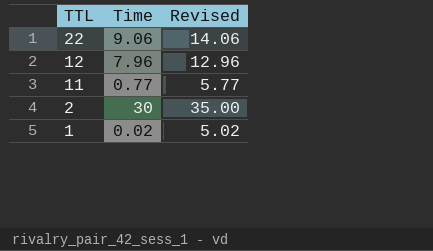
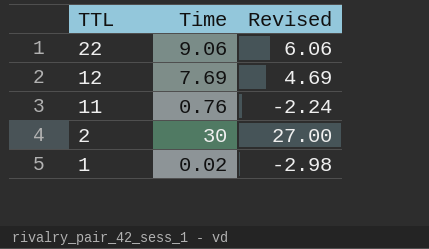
column Revised | formula: [Time] + 5 -> [Time] - 3
12 | Time: 7.96 -> 7.69
11 | Time: 0.77 -> 0.76

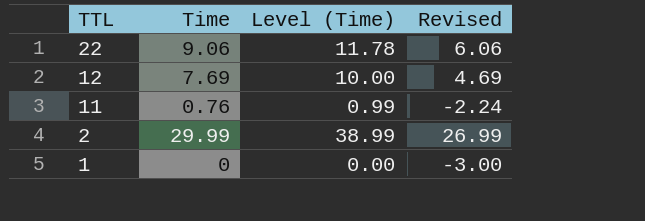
column Level (Time) | formula: none -> [Time] * 1.3
2 | Time: 30 -> 29.99
2 | Revised: 27.00 -> 26.99
1 | Time: 0.02 -> 0
1 | Revised: -2.98 -> -3.00

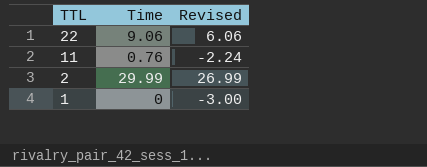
column Level (Time) | formula: [Time] * 1.3 -> none
row 12: 7.69 | 10.00 | 4.69 -> none

